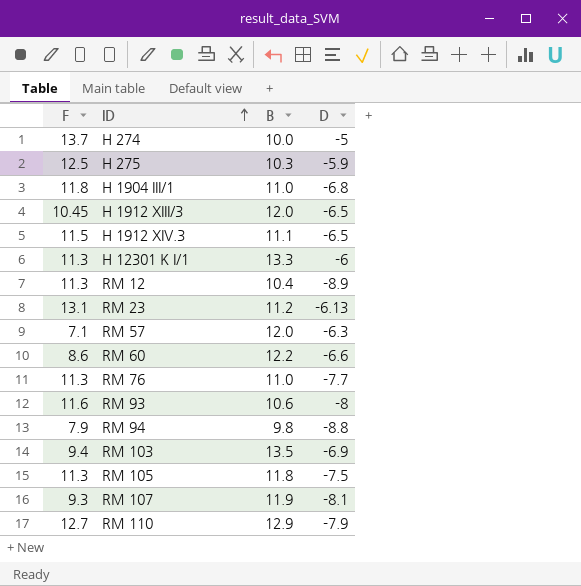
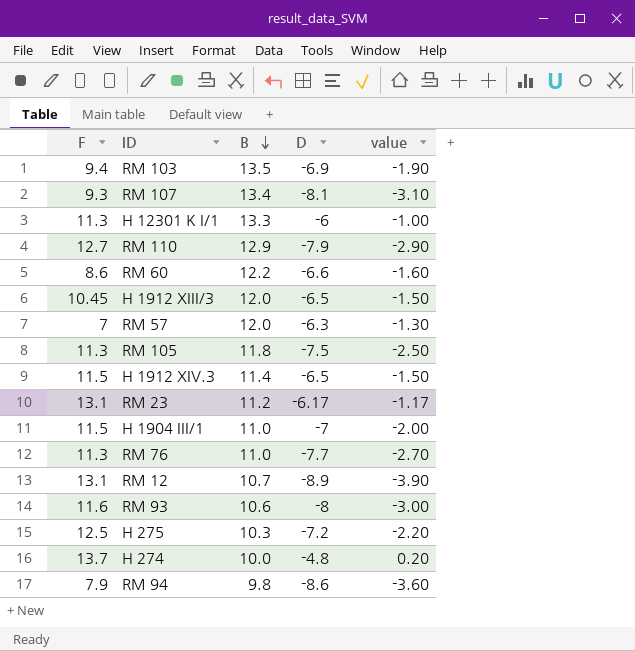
row order: ID ascending -> B descending
column value | formula: none -> [D] + 5
RM 107 | B: 11.9 -> 13.4
RM 57 | F: 7.1 -> 7
H 1912 XIV.3 | B: 11.1 -> 11.4
RM 23 | D: -6.13 -> -6.17
H 1904 III/1 | F: 11.8 -> 11.5
H 1904 III/1 | D: -6.8 -> -7
RM 12 | F: 11.3 -> 13.1
RM 12 | B: 10.4 -> 10.7
H 275 | D: -5.9 -> -7.2
H 274 | D: -5 -> -4.8
RM 94 | D: -8.8 -> -8.6

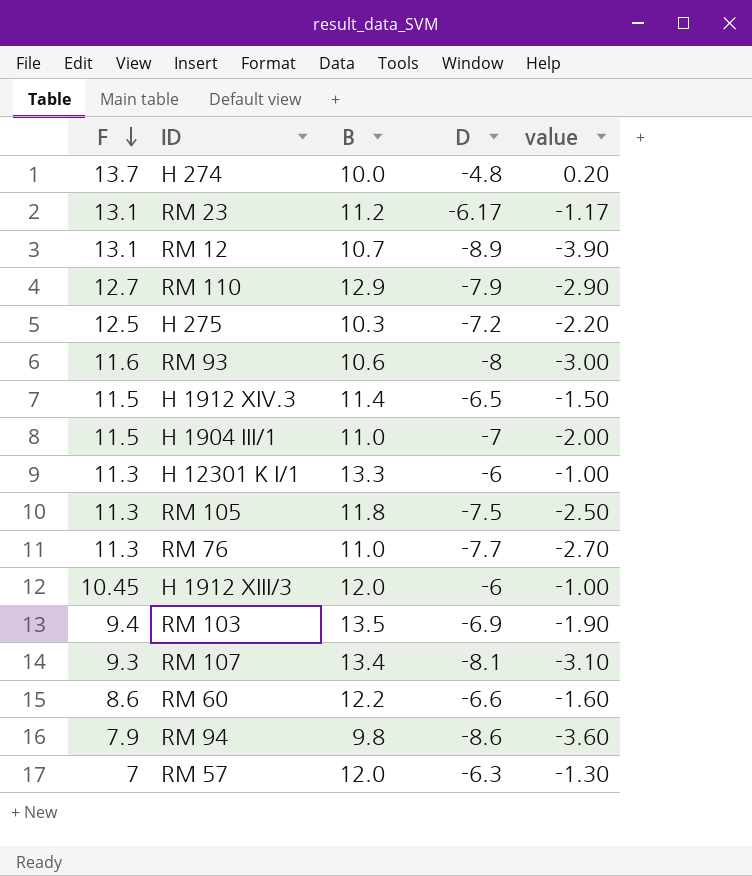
row order: B descending -> F descending
H 1912 XIII/3 | D: -6.5 -> -6
H 1912 XIII/3 | value: -1.50 -> -1.00

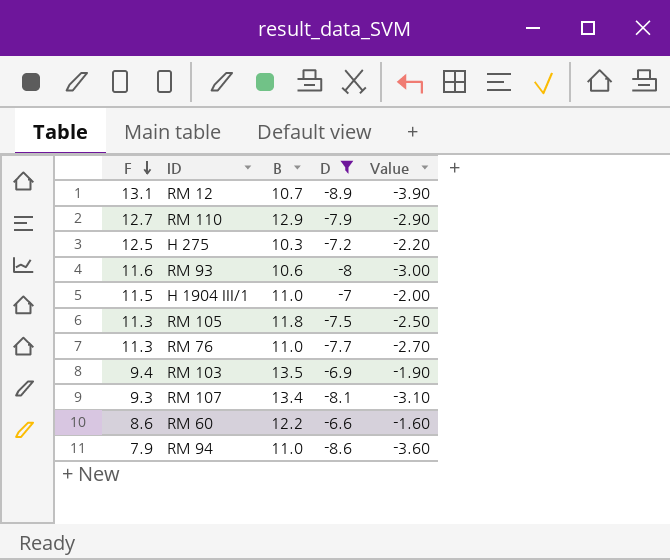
filter: none -> D <= -6.6
column name: value -> Value
RM 94 | B: 9.8 -> 11.0

